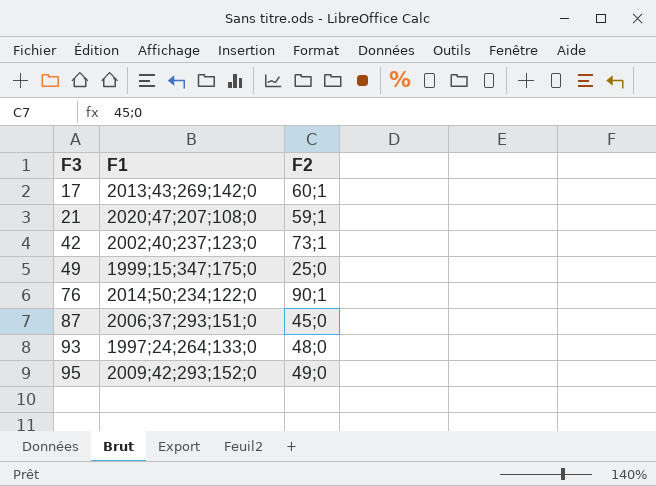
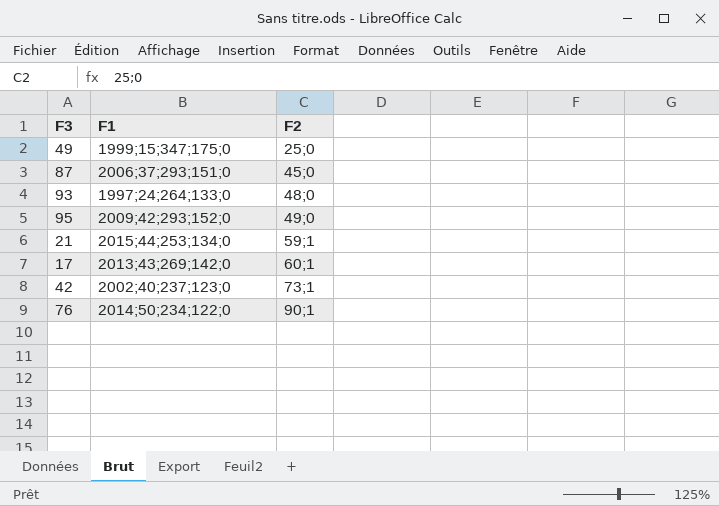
row order: F3 ascending -> F2 ascending
21 | F1: 2020;47;207;108;0 -> 2015;44;253;134;0

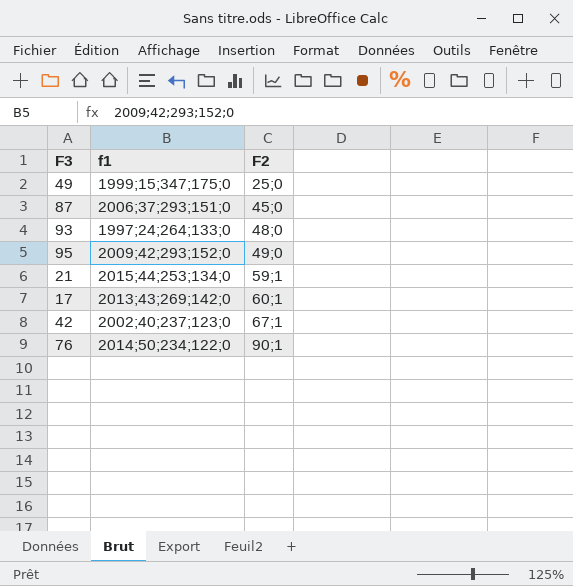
column name: F1 -> f1
42 | F2: 73;1 -> 67;1

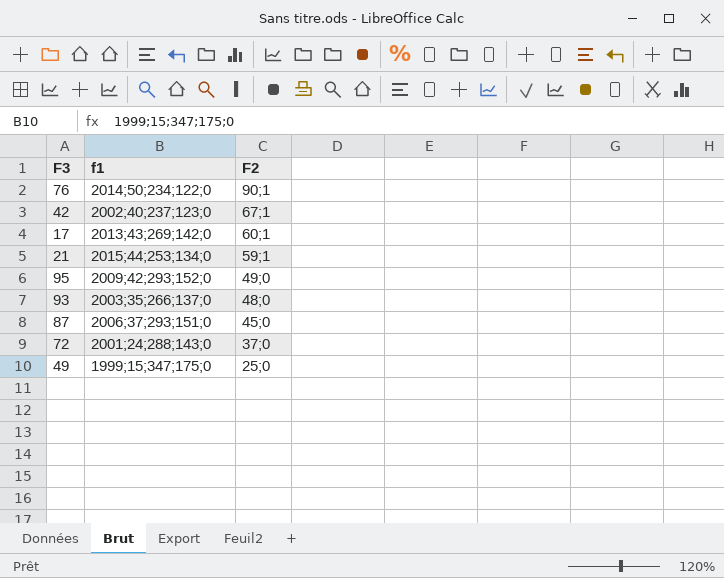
row order: F2 ascending -> F2 descending
93 | f1: 1997;24;264;133;0 -> 2003;35;266;137;0
row 72: none -> 2001;24;288;143;0 | 37;0

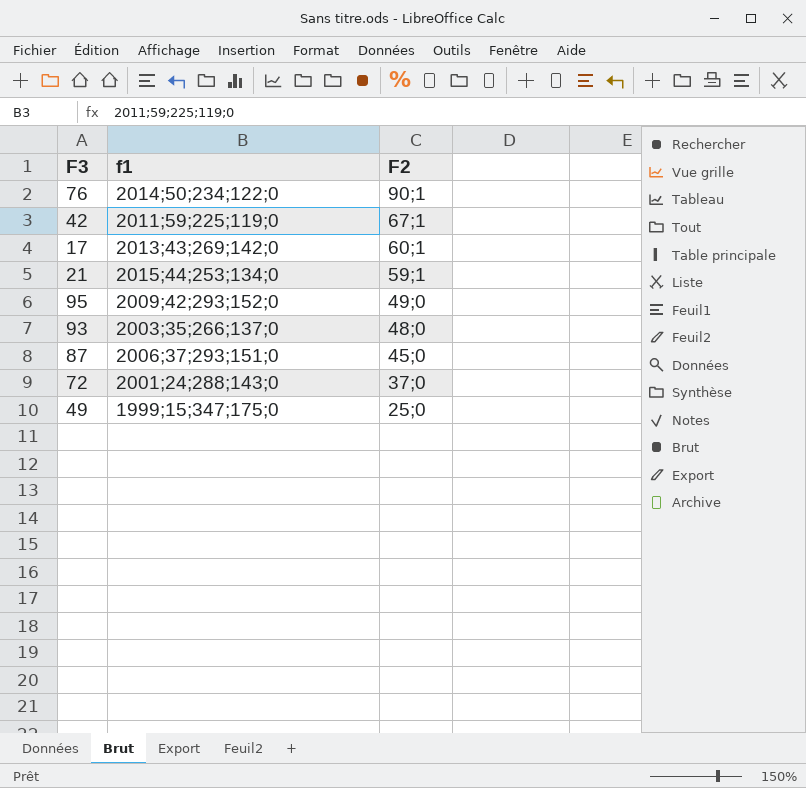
42 | f1: 2002;40;237;123;0 -> 2011;59;225;119;0

